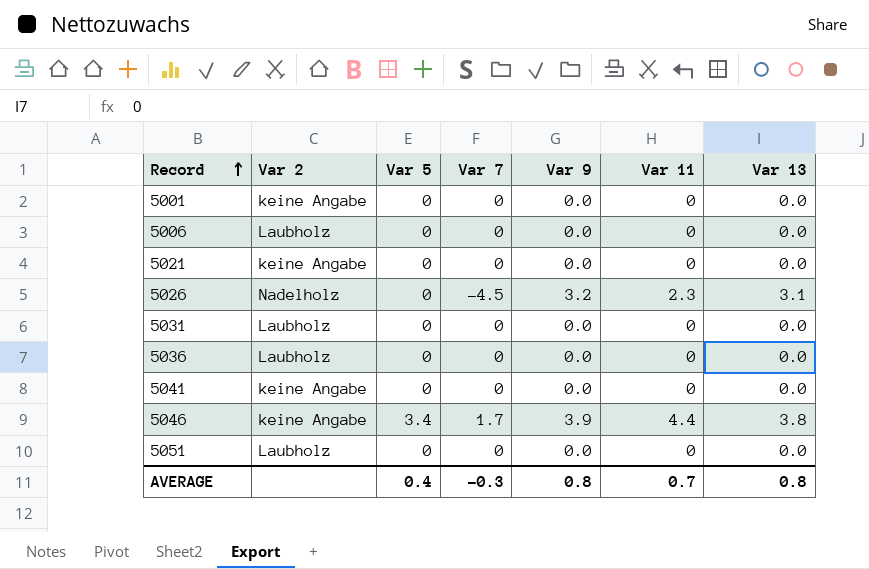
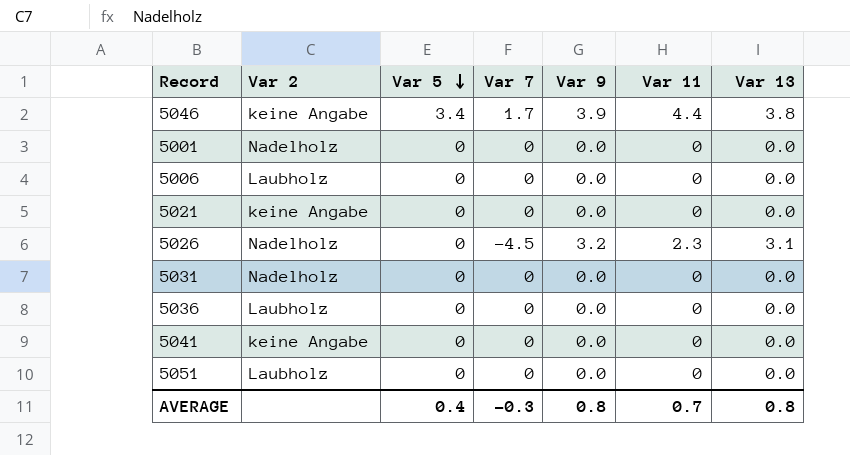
row order: Record ascending -> Var 5 descending
5001 | Var 2: keine Angabe -> Nadelholz
5031 | Var 2: Laubholz -> Nadelholz

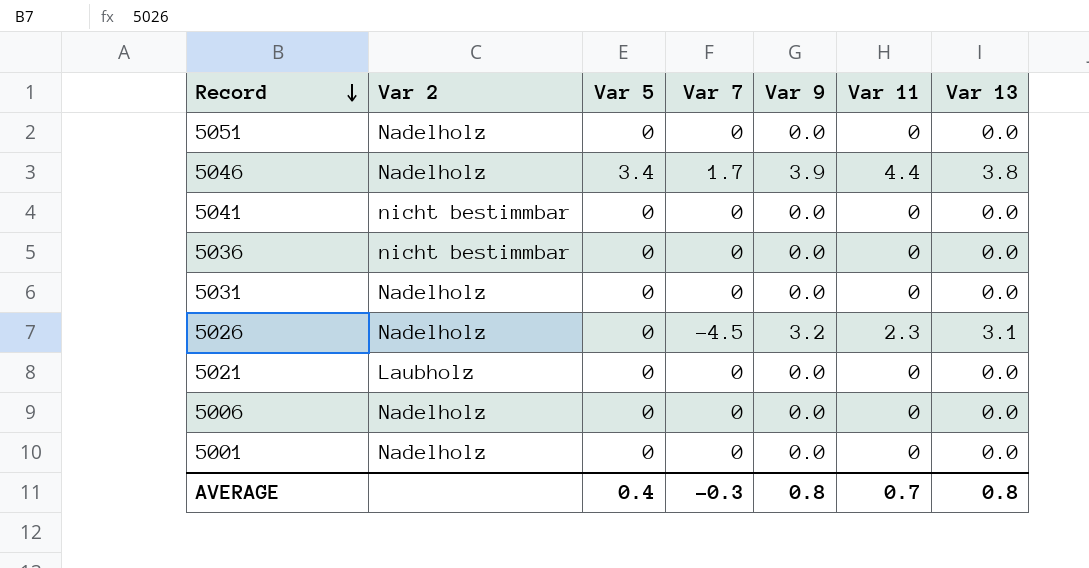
row order: Var 5 descending -> Record descending
5051 | Var 2: Laubholz -> Nadelholz
5046 | Var 2: keine Angabe -> Nadelholz
5041 | Var 2: keine Angabe -> nicht bestimmbar
5036 | Var 2: Laubholz -> nicht bestimmbar
5021 | Var 2: keine Angabe -> Laubholz
5006 | Var 2: Laubholz -> Nadelholz

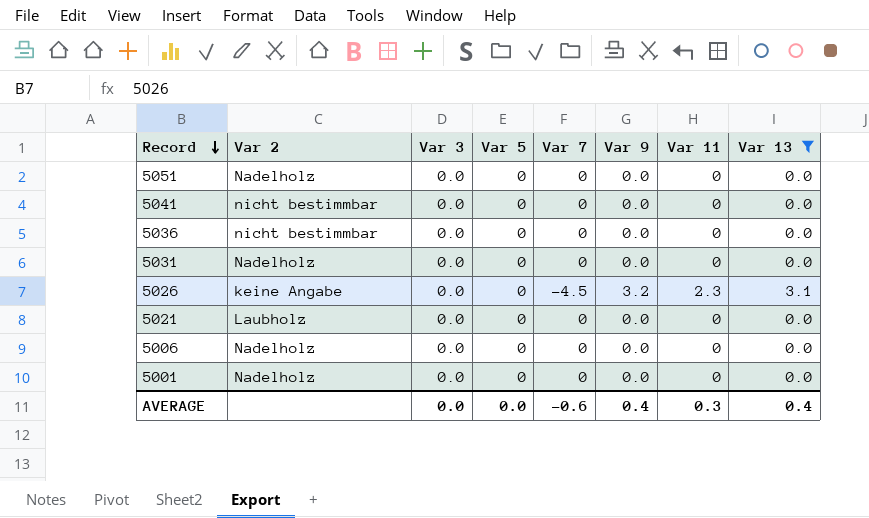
filter: none -> Var 13 != 3.8
column Var 3 | position: none -> 3
5026 | Var 2: Nadelholz -> keine Angabe
AVERAGE | Var 5: 0.4 -> 0.0
AVERAGE | Var 7: -0.3 -> -0.6
AVERAGE | Var 9: 0.8 -> 0.4
AVERAGE | Var 11: 0.7 -> 0.3
AVERAGE | Var 13: 0.8 -> 0.4

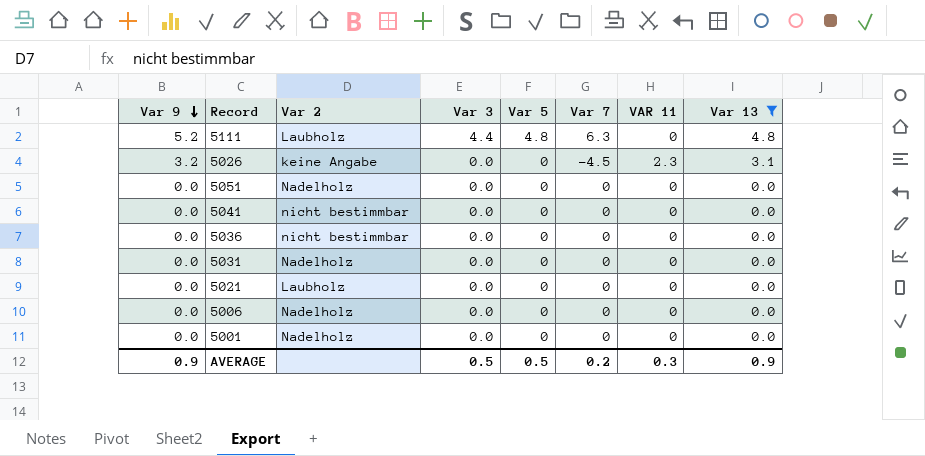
row order: Record descending -> Var 9 descending
column Var 9 | position: 6 -> 1
column name: Var 11 -> VAR 11
row 5111: none -> 5.2 | Laubholz | 4.4 | 4.8 | 6.3 | 0 | 4.8
AVERAGE | Var 9: 0.4 -> 0.9
AVERAGE | Var 3: 0.0 -> 0.5
AVERAGE | Var 5: 0.0 -> 0.5
AVERAGE | Var 7: -0.6 -> 0.2
AVERAGE | Var 13: 0.4 -> 0.9

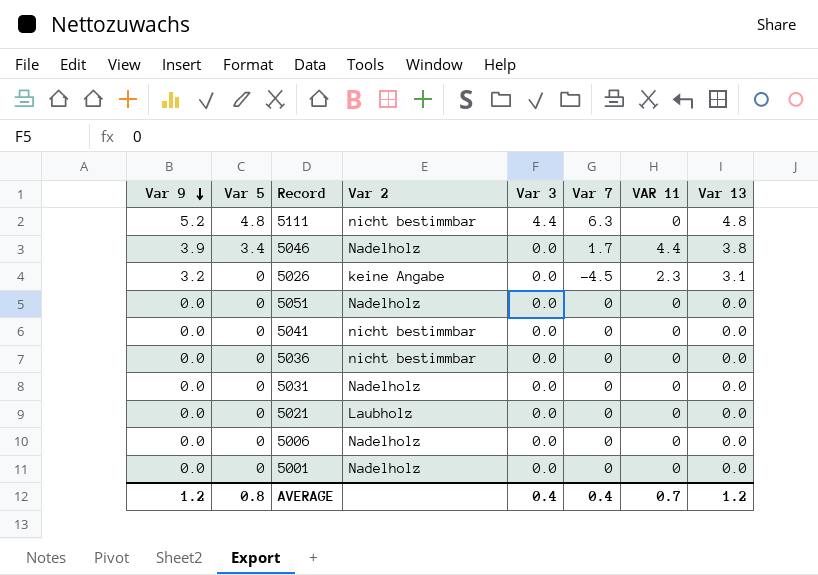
filter: Var 13 != 3.8 -> none
column Var 5 | position: 5 -> 2
5111 | Var 2: Laubholz -> nicht bestimmbar
AVERAGE | Var 9: 0.9 -> 1.2
AVERAGE | Var 5: 0.5 -> 0.8
AVERAGE | Var 3: 0.5 -> 0.4
AVERAGE | Var 7: 0.2 -> 0.4
AVERAGE | VAR 11: 0.3 -> 0.7
AVERAGE | Var 13: 0.9 -> 1.2

